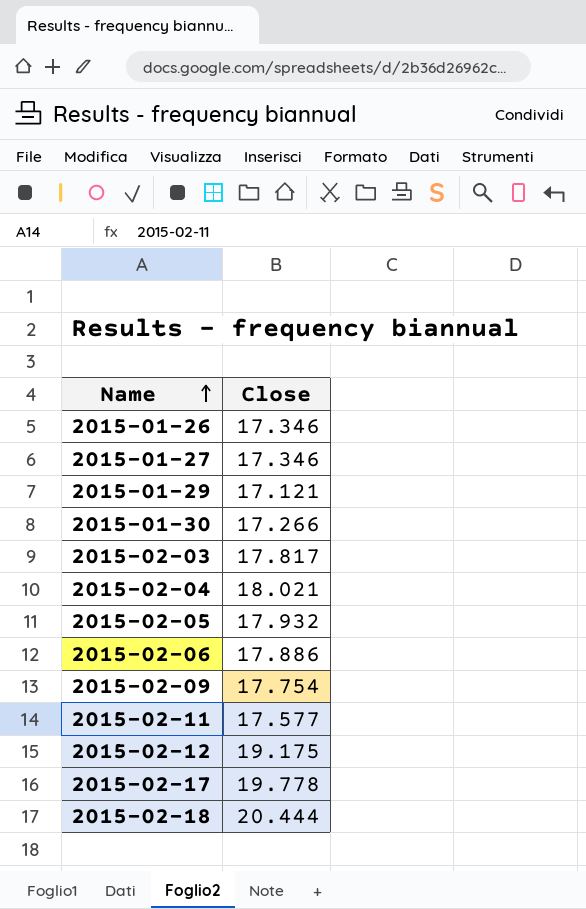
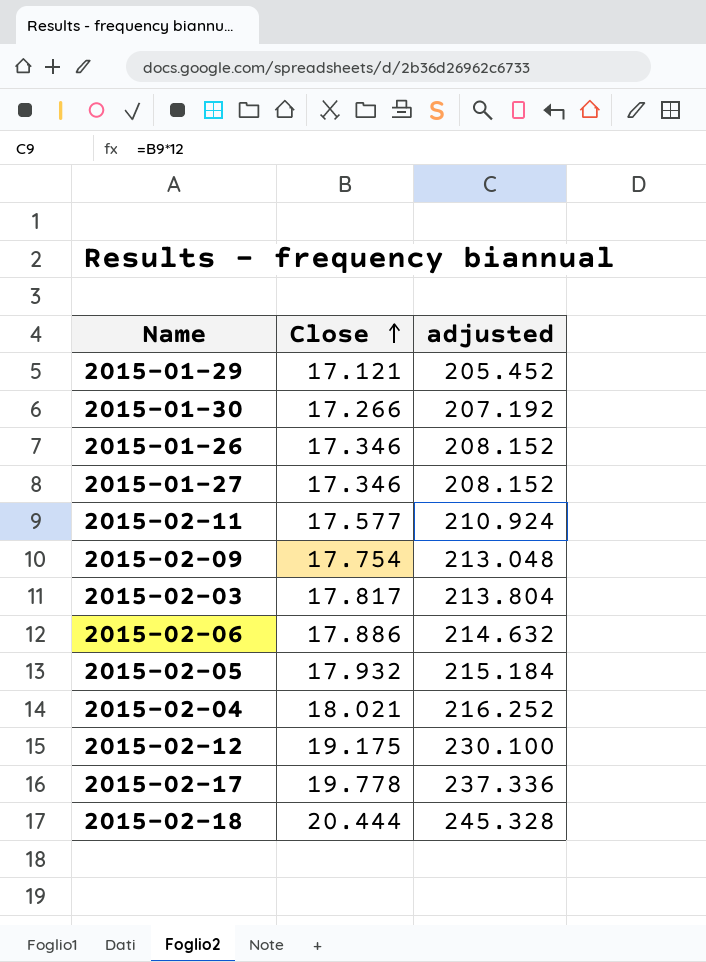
row order: Name ascending -> Close ascending
column adjusted | formula: none -> [Close] * 12

